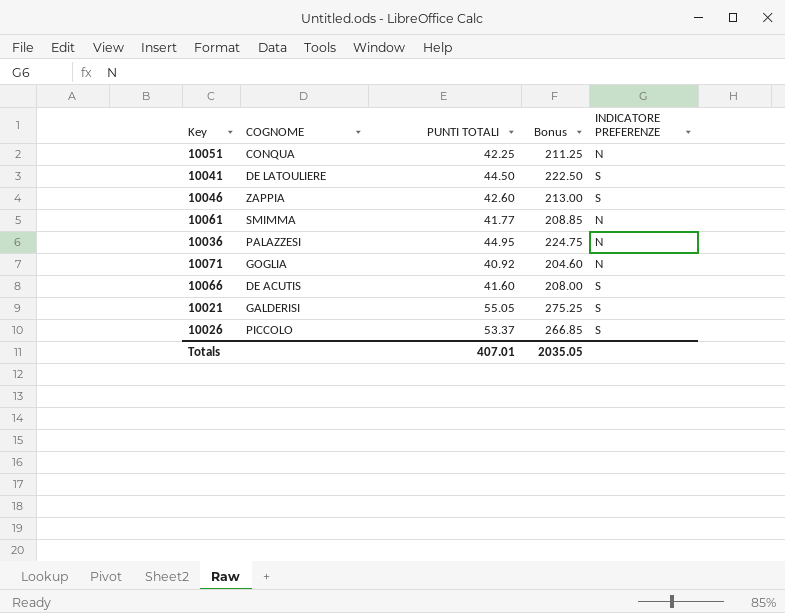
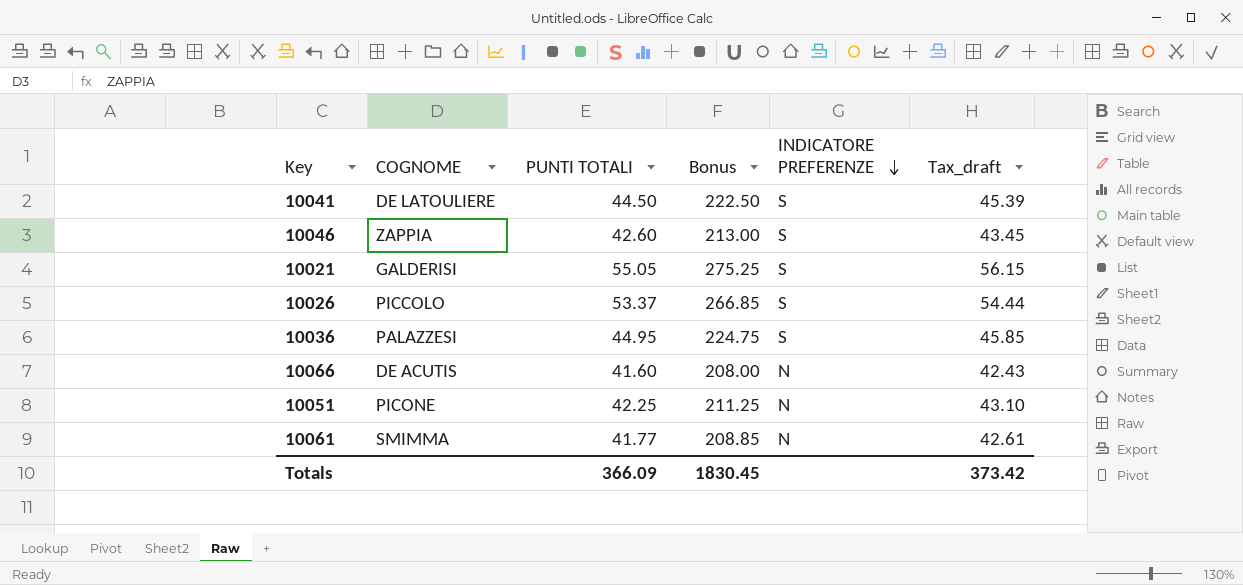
row order: none -> INDICATORE PREFERENZE descending
column Tax_draft | formula: none -> [PUNTI TOTALI] * 1.02
row 10071: GOGLIA | 40.92 | 204.60 | N -> none
10036 | INDICATORE PREFERENZE: N -> S
10066 | INDICATORE PREFERENZE: S -> N
10051 | COGNOME: CONQUA -> PICONE
Totals | PUNTI TOTALI: 407.01 -> 366.09
Totals | Bonus: 2035.05 -> 1830.45

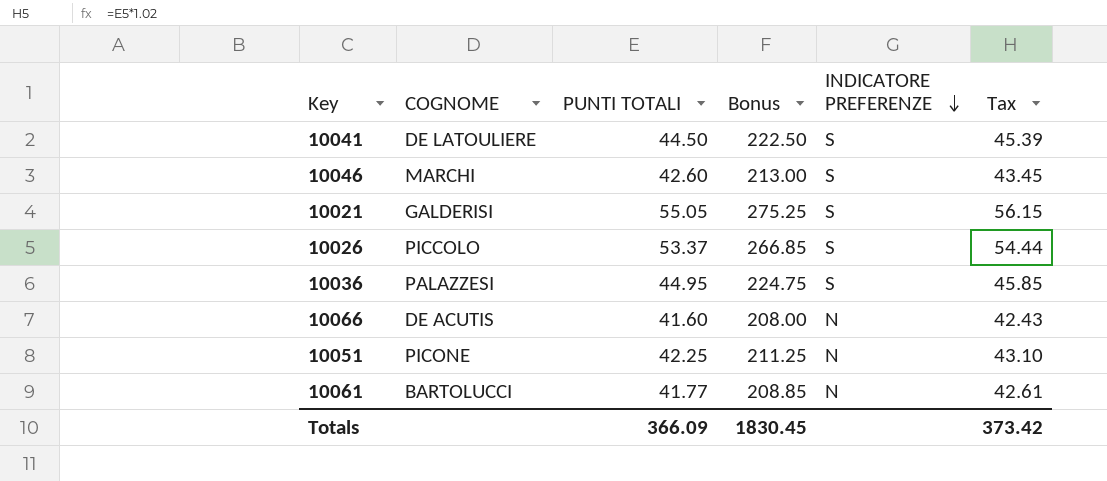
column name: Tax_draft -> Tax
10046 | COGNOME: ZAPPIA -> MARCHI
10061 | COGNOME: SMIMMA -> BARTOLUCCI

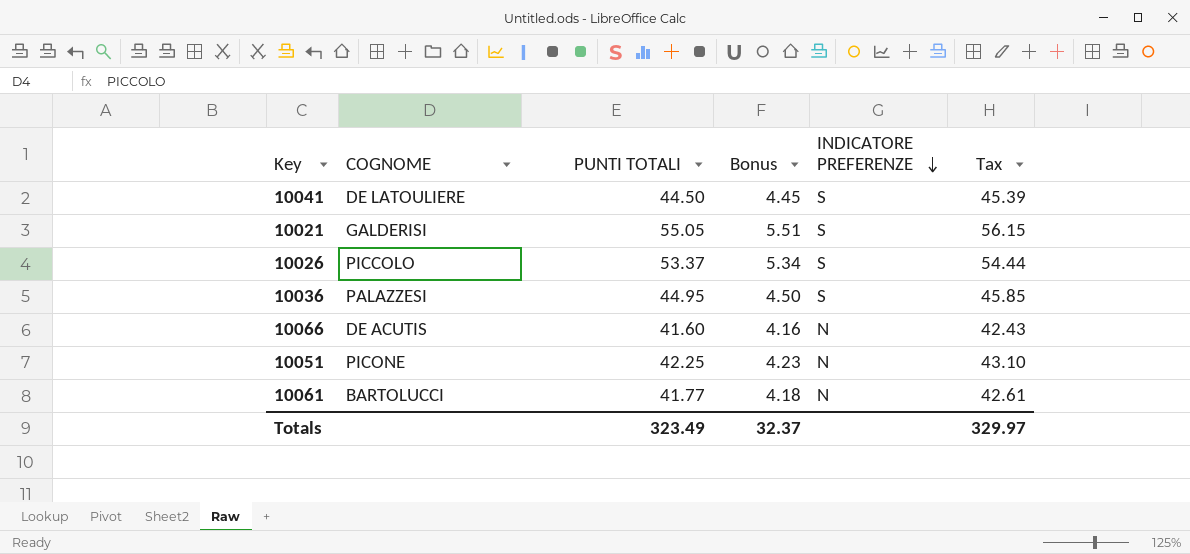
column Bonus | formula: [PUNTI TOTALI] * 5 -> [PUNTI TOTALI] * 0.1
row 10046: MARCHI | 42.60 | 213.00 | S | 43.45 -> none
Totals | PUNTI TOTALI: 366.09 -> 323.49
Totals | Bonus: 1830.45 -> 32.37
Totals | Tax: 373.42 -> 329.97

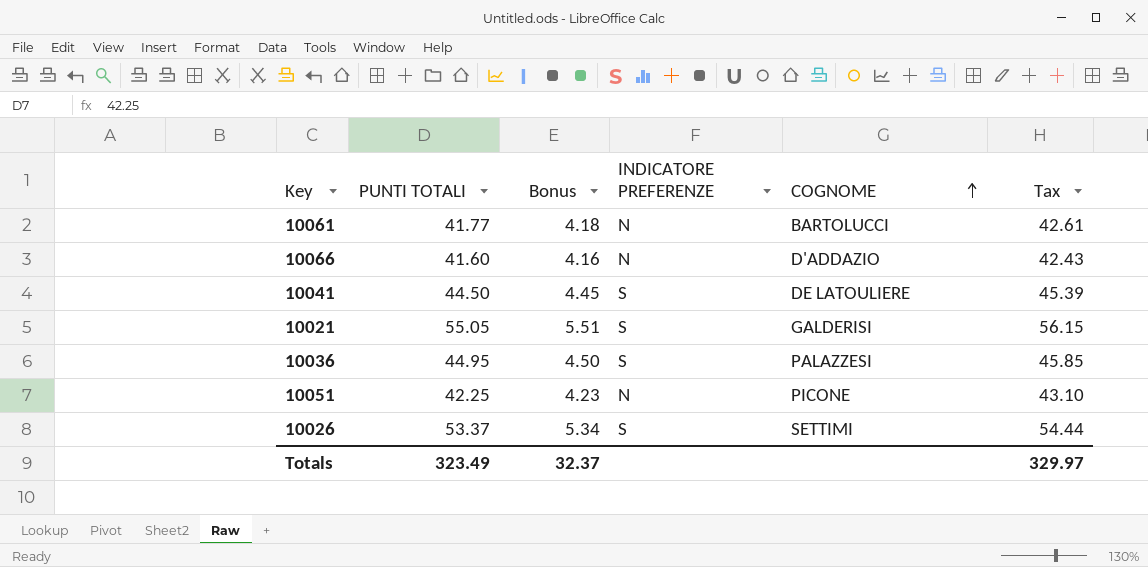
row order: INDICATORE PREFERENZE descending -> COGNOME ascending
column COGNOME | position: 2 -> 5
10066 | COGNOME: DE ACUTIS -> D'ADDAZIO
10026 | COGNOME: PICCOLO -> SETTIMI

